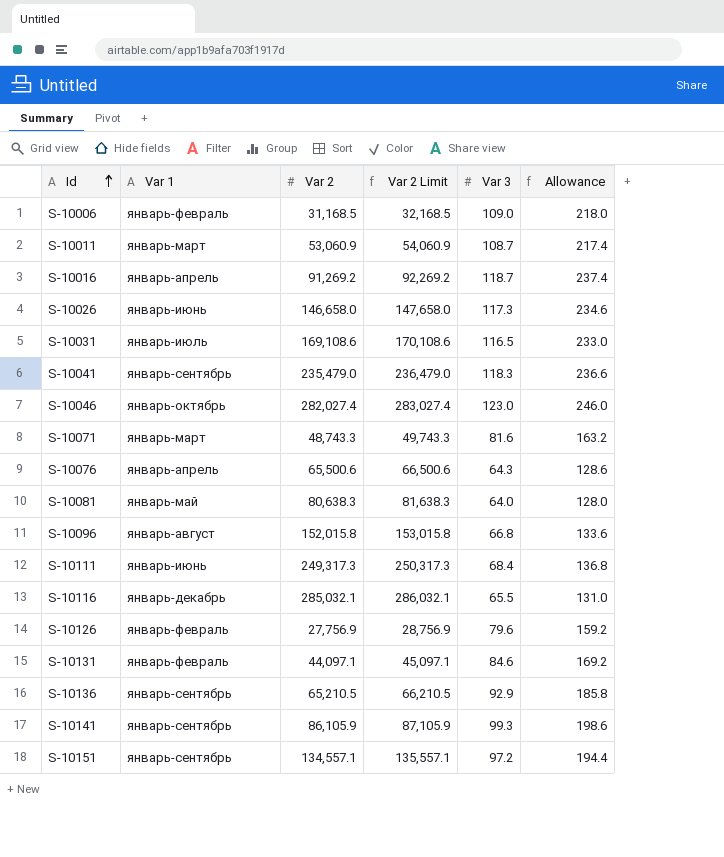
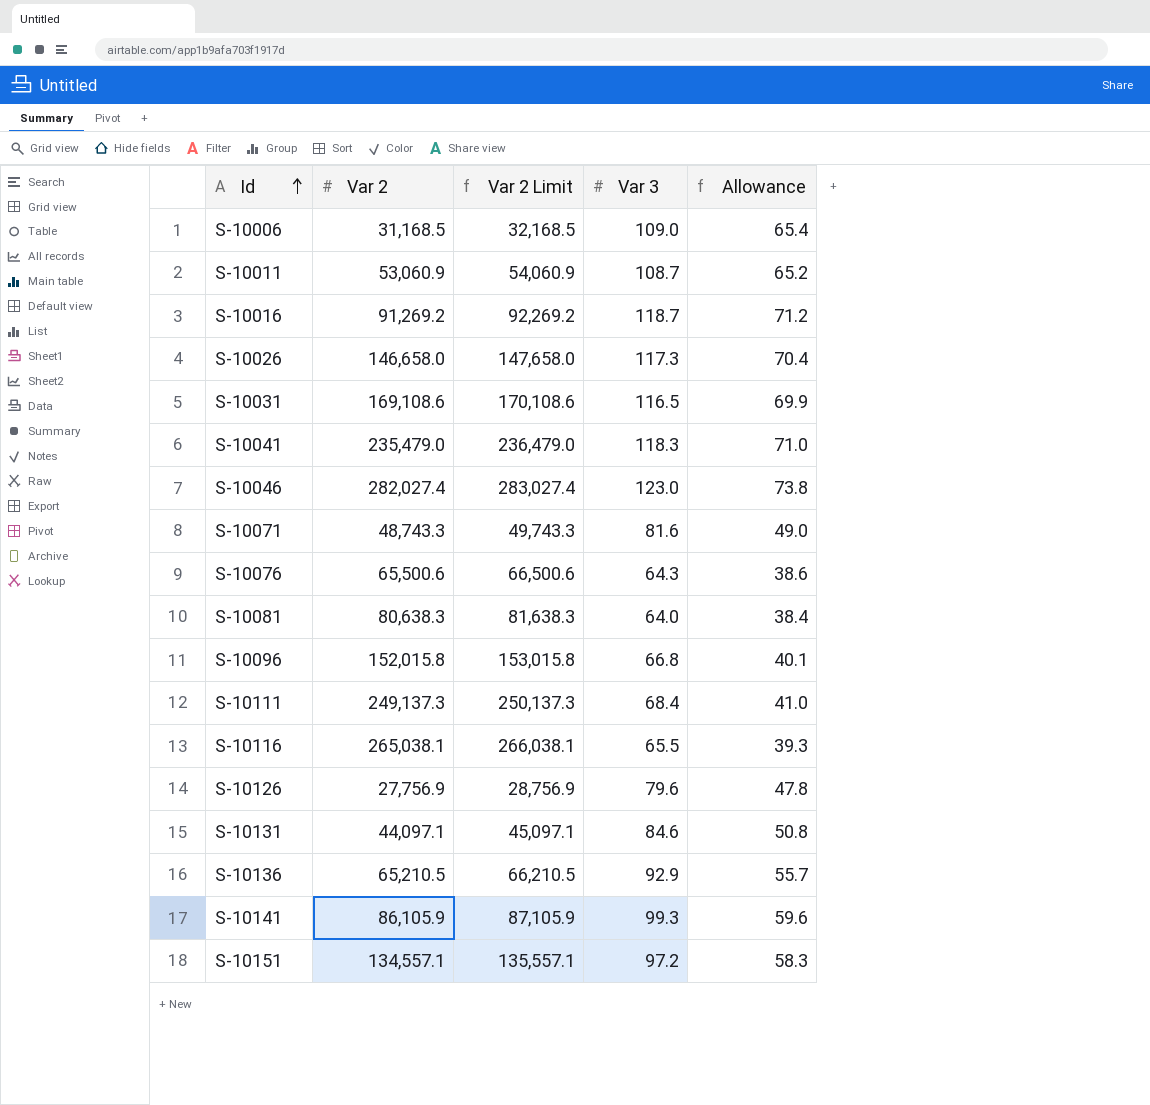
column Var 1 | position: 2 -> none
column Allowance | formula: [Var 3] * 2 -> [Var 3] * 0.6
S-10111 | Var 2: 249,317.3 -> 249,137.3
S-10111 | Var 2 Limit: 250,317.3 -> 250,137.3
S-10116 | Var 2: 285,032.1 -> 265,038.1
S-10116 | Var 2 Limit: 286,032.1 -> 266,038.1

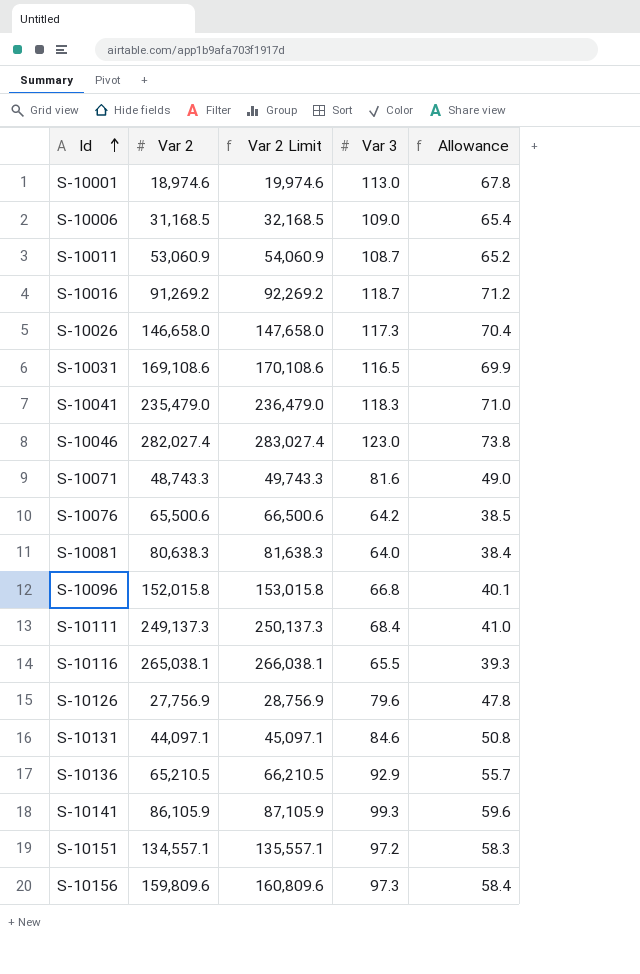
row S-10001: none -> 18,974.6 | 19,974.6 | 113.0 | 67.8
S-10076 | Var 3: 64.3 -> 64.2
S-10076 | Allowance: 38.6 -> 38.5
row S-10156: none -> 159,809.6 | 160,809.6 | 97.3 | 58.4

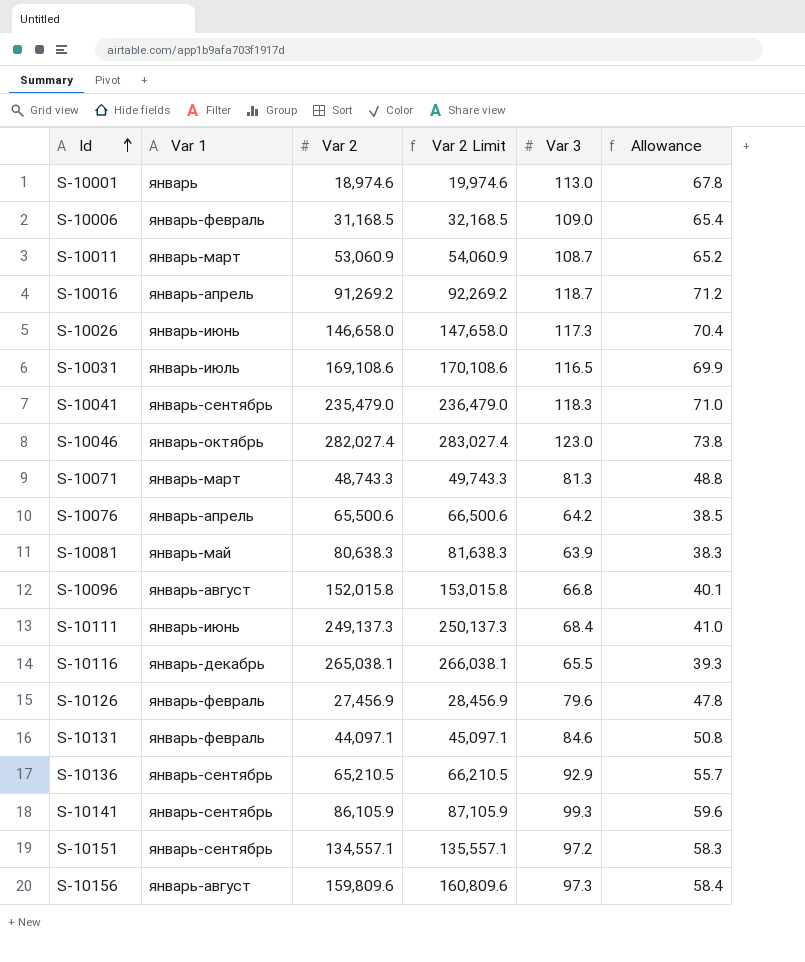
column Var 1 | position: none -> 2
S-10071 | Var 3: 81.6 -> 81.3
S-10071 | Allowance: 49.0 -> 48.8
S-10081 | Var 3: 64.0 -> 63.9
S-10081 | Allowance: 38.4 -> 38.3
S-10126 | Var 2: 27,756.9 -> 27,456.9
S-10126 | Var 2 Limit: 28,756.9 -> 28,456.9

